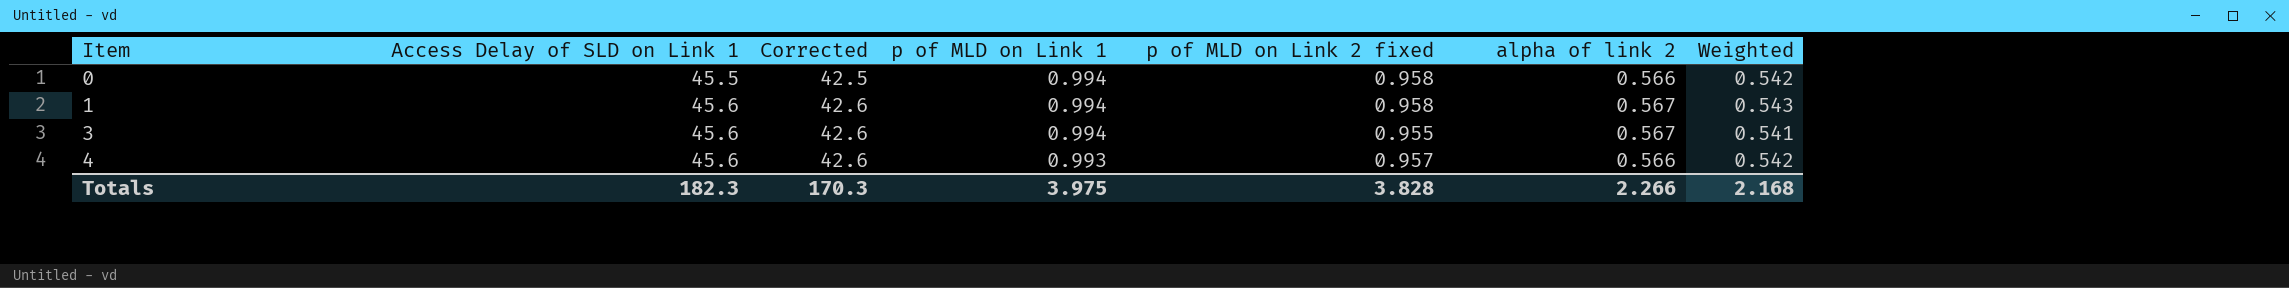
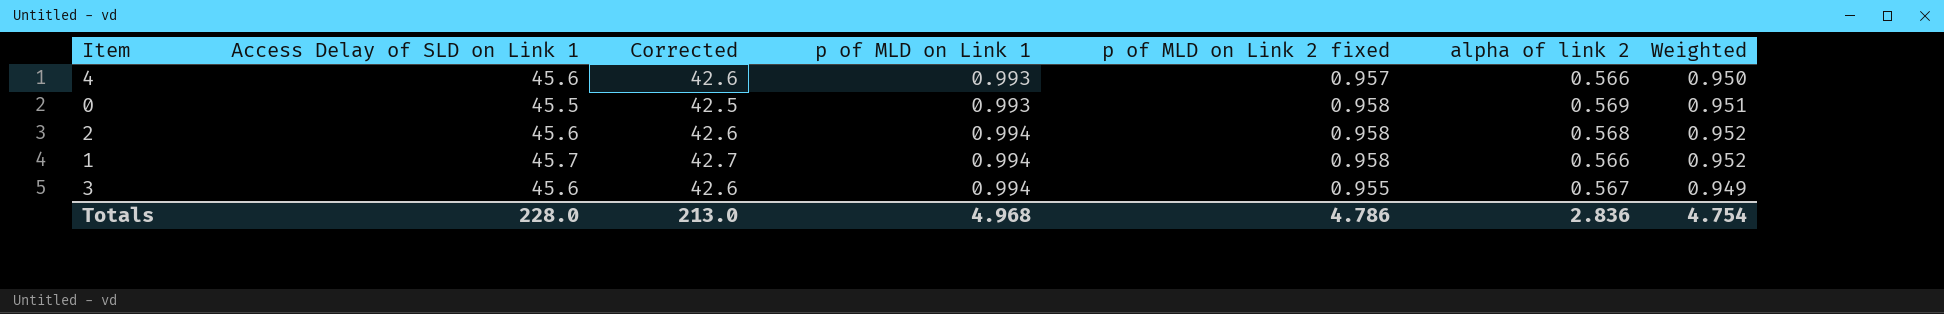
row order: Item ascending -> p of MLD on Link 1 ascending
column Weighted | formula: [p of MLD on Link 2 fixed] * [alpha of link 2] -> [p of MLD on Link 1] * [p of MLD on Link 2 fixed]
0 | p of MLD on Link 1: 0.994 -> 0.993
0 | alpha of link 2: 0.566 -> 0.569
row 2: none -> 45.6 | 42.6 | 0.994 | 0.958 | 0.568 | 0.952
1 | Access Delay of SLD on Link 1: 45.6 -> 45.7
1 | Corrected: 42.6 -> 42.7
1 | alpha of link 2: 0.567 -> 0.566
Totals | Access Delay of SLD on Link 1: 182.3 -> 228.0
Totals | Corrected: 170.3 -> 213.0
Totals | p of MLD on Link 1: 3.975 -> 4.968
Totals | p of MLD on Link 2 fixed: 3.828 -> 4.786
Totals | alpha of link 2: 2.266 -> 2.836
Totals | Weighted: 2.168 -> 4.754

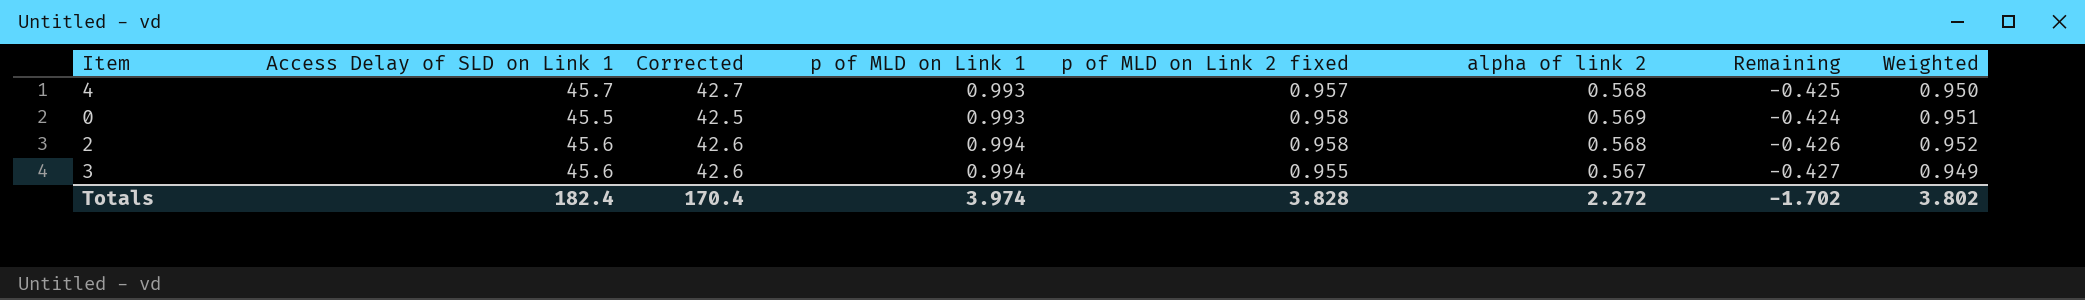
column Remaining | formula: none -> [alpha of link 2] - [p of MLD on Link 1]
row 1: 45.7 | 42.7 | 0.994 | 0.958 | 0.566 | 0.952 -> none
4 | Access Delay of SLD on Link 1: 45.6 -> 45.7
4 | Corrected: 42.6 -> 42.7
4 | alpha of link 2: 0.566 -> 0.568
Totals | Access Delay of SLD on Link 1: 228.0 -> 182.4
Totals | Corrected: 213.0 -> 170.4
Totals | p of MLD on Link 1: 4.968 -> 3.974
Totals | p of MLD on Link 2 fixed: 4.786 -> 3.828
Totals | alpha of link 2: 2.836 -> 2.272
Totals | Weighted: 4.754 -> 3.802

